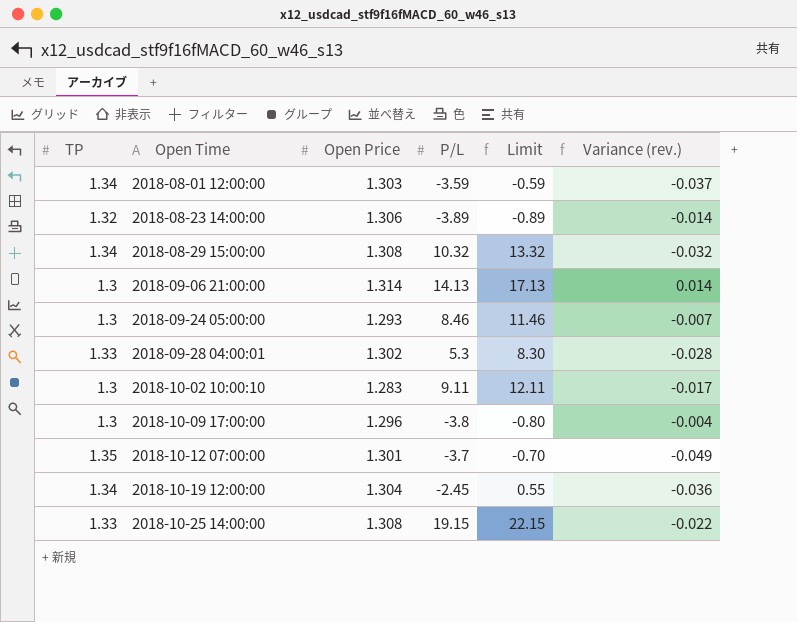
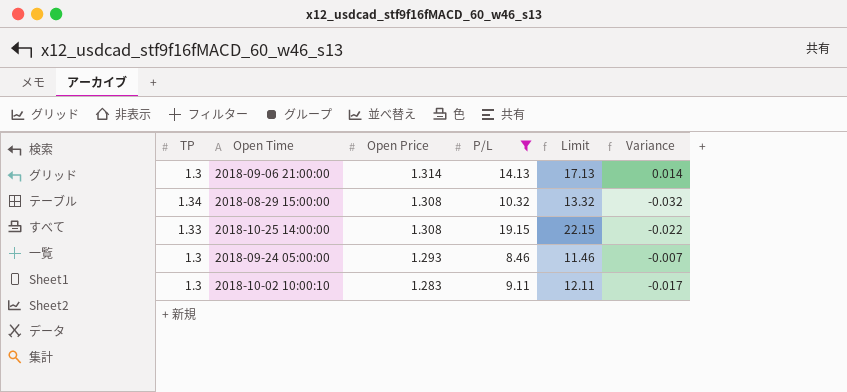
filter: none -> P/L >= 8.46
row order: Open Time ascending -> Open Price descending
column name: Variance (rev.) -> Variance

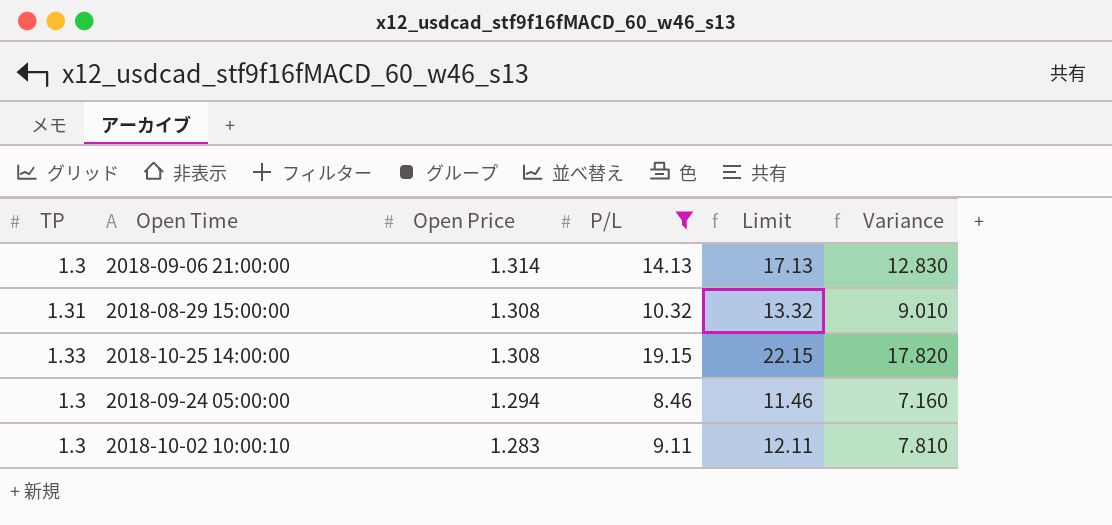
column Variance | formula: [Open Price] - [TP] -> [P/L] - [TP]
2018-08-29 15:00:00 | TP: 1.34 -> 1.31
2018-09-24 05:00:00 | Open Price: 1.293 -> 1.294

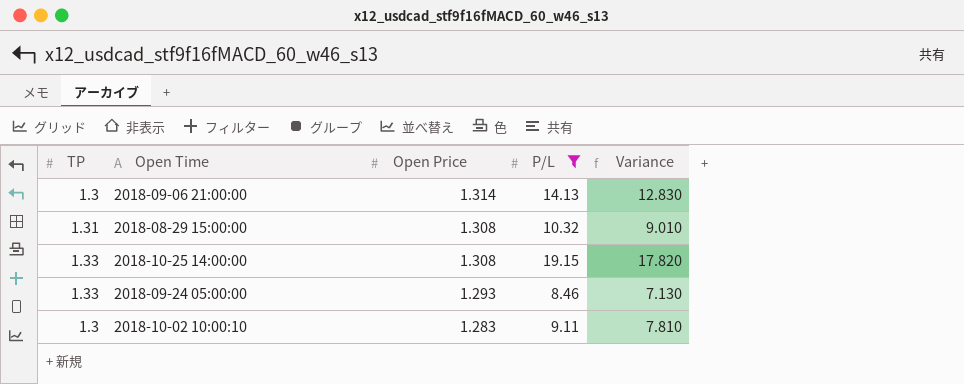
column Limit | formula: [P/L] + 3 -> none
2018-09-24 05:00:00 | TP: 1.3 -> 1.33
2018-09-24 05:00:00 | Open Price: 1.294 -> 1.293
2018-09-24 05:00:00 | Variance: 7.160 -> 7.130

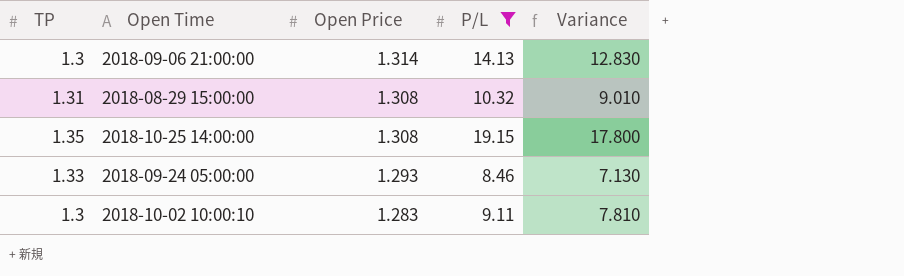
2018-10-25 14:00:00 | TP: 1.33 -> 1.35
2018-10-25 14:00:00 | Variance: 17.820 -> 17.800

